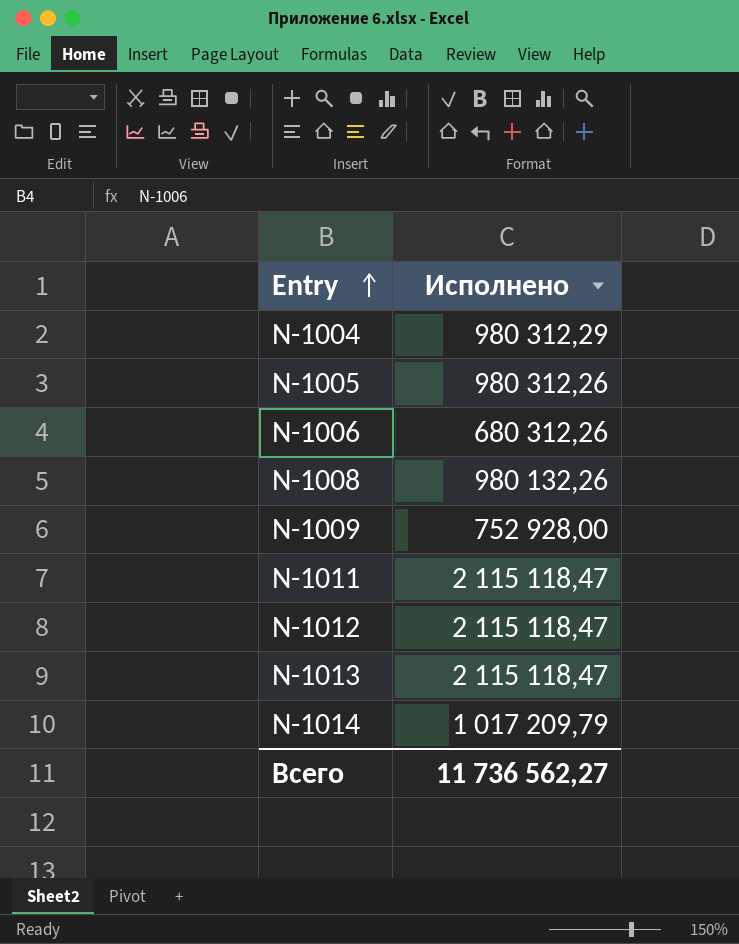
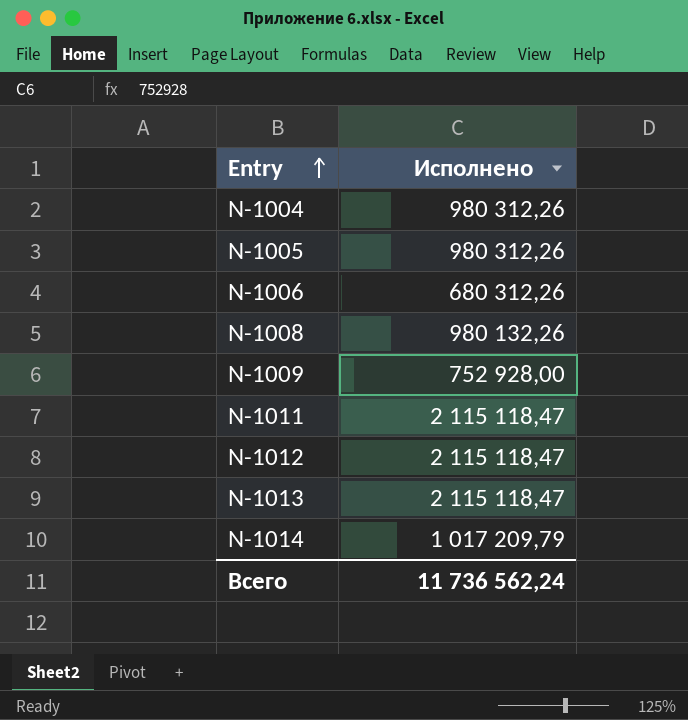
N-1004 | Исполнено: 980 312,29 -> 980 312,26
Всего | Исполнено: 11 736 562,27 -> 11 736 562,24

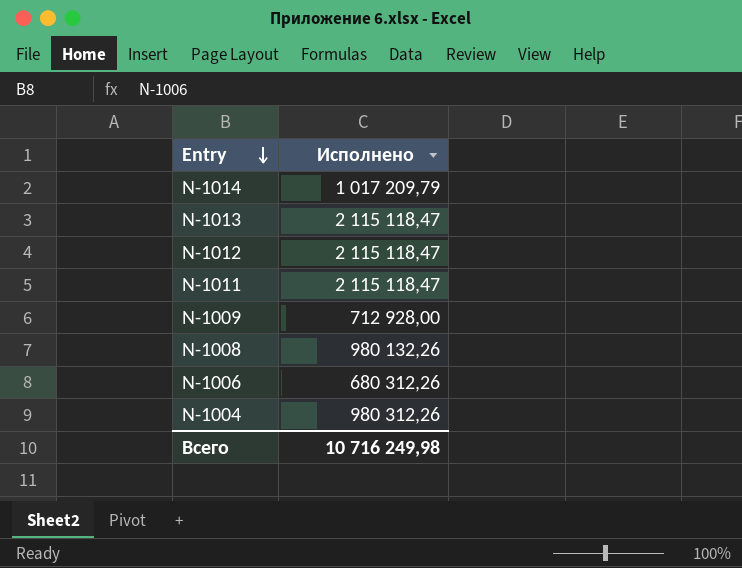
row order: Entry ascending -> Entry descending
row N-1005: 980 312,26 -> none
N-1009 | Исполнено: 752 928,00 -> 712 928,00
Всего | Исполнено: 11 736 562,24 -> 10 716 249,98

